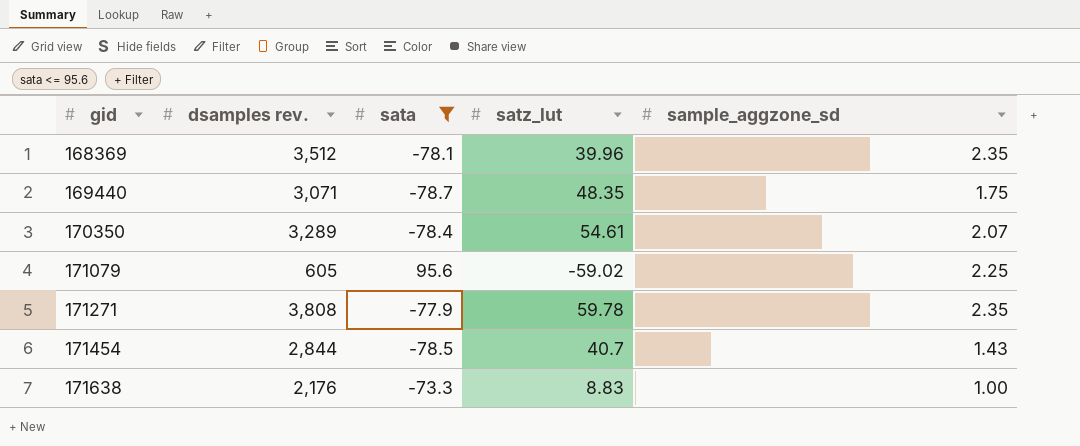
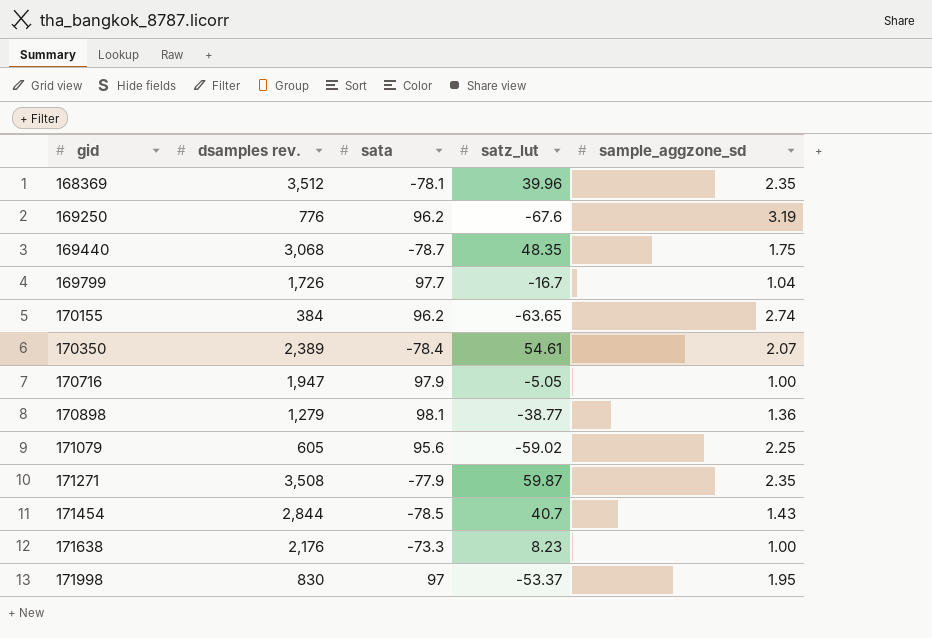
filter: sata <= 95.6 -> none
169440 | dsamples rev.: 3,071 -> 3,068
170350 | dsamples rev.: 3,289 -> 2,389
171271 | dsamples rev.: 3,808 -> 3,508
171271 | satz_lut: 59.78 -> 59.87
171638 | satz_lut: 8.83 -> 8.23

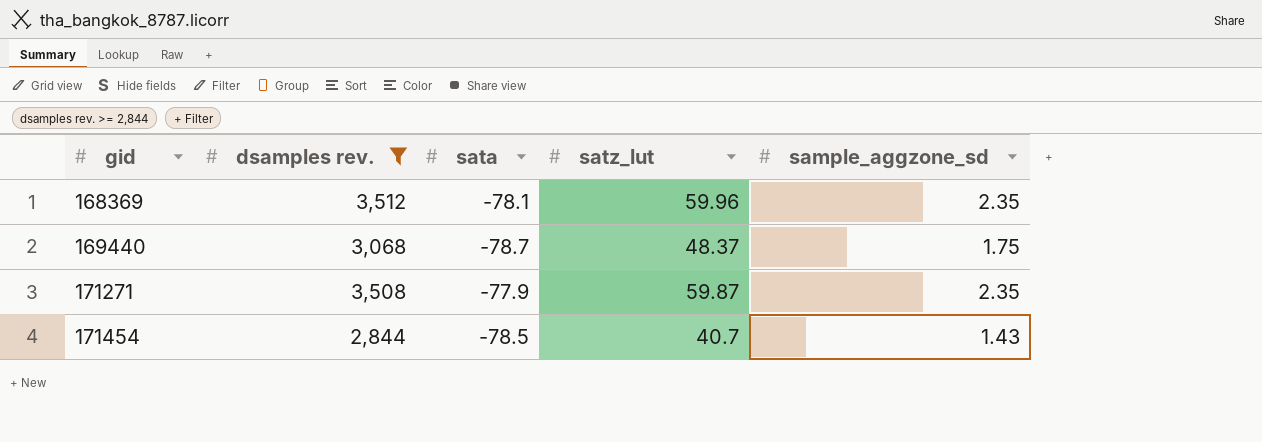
filter: none -> dsamples rev. >= 2,844
168369 | satz_lut: 39.96 -> 59.96
169440 | satz_lut: 48.35 -> 48.37

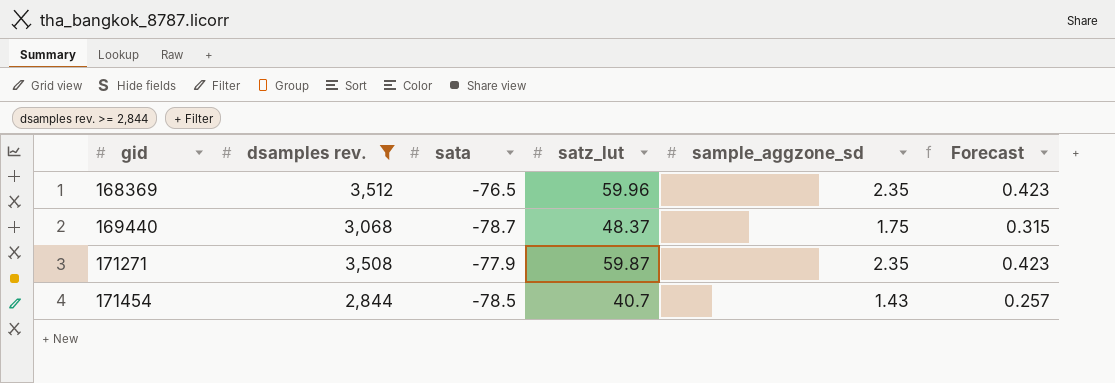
column Forecast | formula: none -> [sample_aggzone_sd] * 0.18
168369 | sata: -78.1 -> -76.5

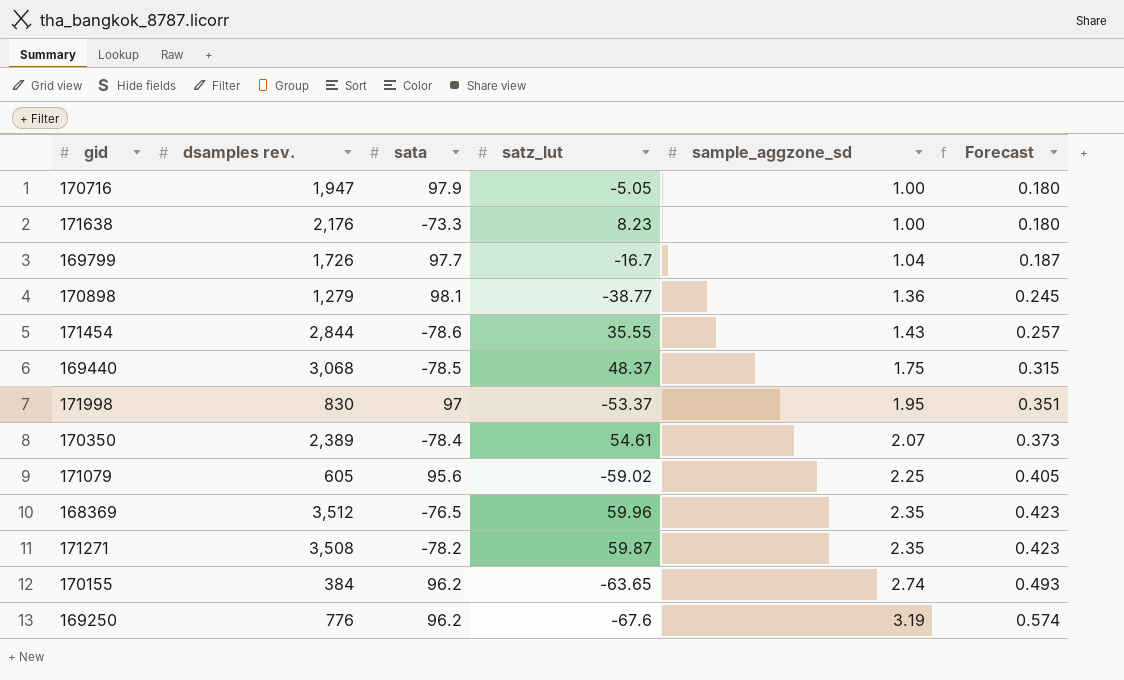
filter: dsamples rev. >= 2,844 -> none
row order: gid ascending -> sample_aggzone_sd ascending
171454 | sata: -78.5 -> -78.6
171454 | satz_lut: 40.7 -> 35.55
169440 | sata: -78.7 -> -78.5
171271 | sata: -77.9 -> -78.2

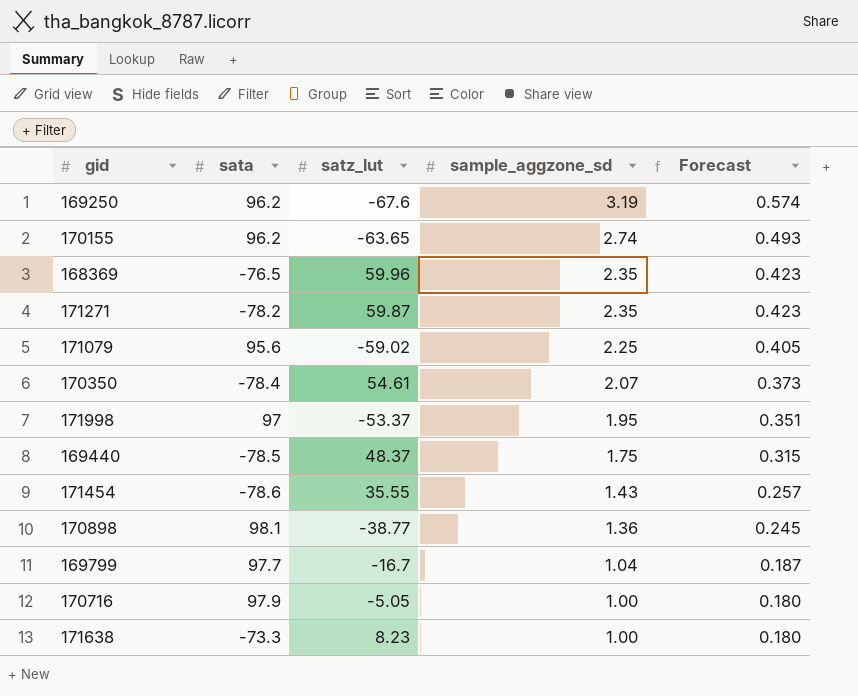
row order: sample_aggzone_sd ascending -> sample_aggzone_sd descending
column dsamples rev. | position: 2 -> none

